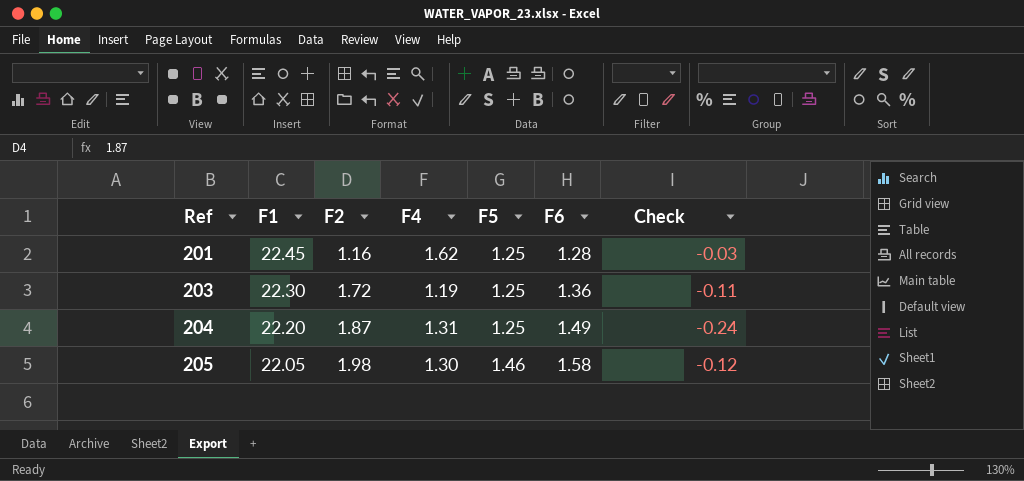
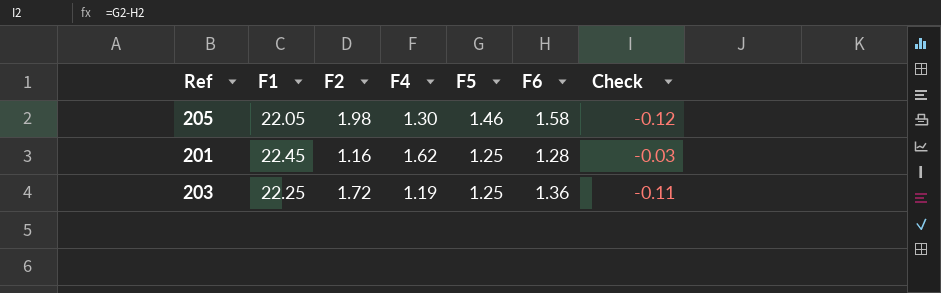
row order: Ref ascending -> F5 descending
row 204: 22.20 | 1.87 | 1.31 | 1.25 | 1.49 | -0.24 -> none
203 | F1: 22.30 -> 22.25

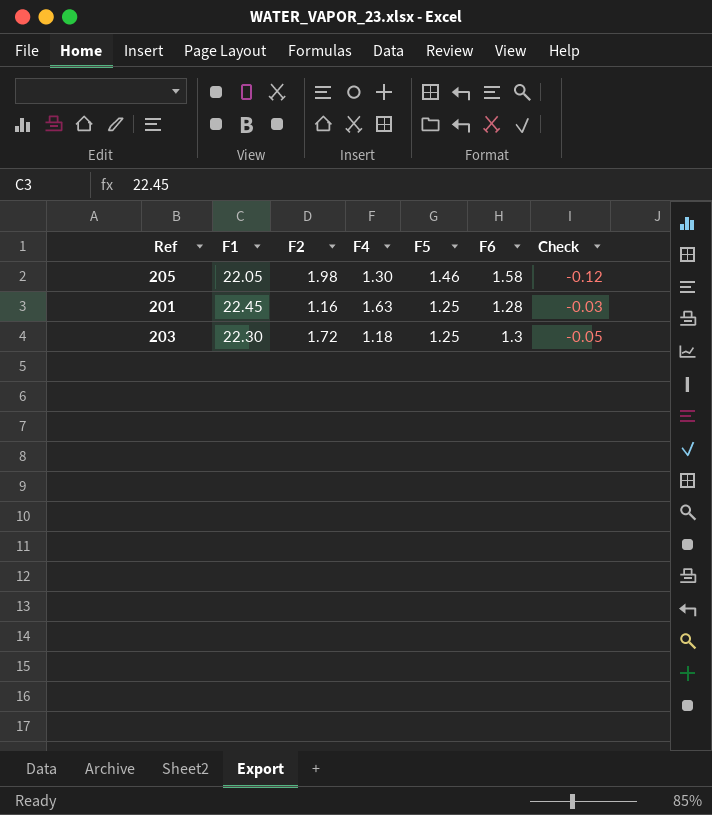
201 | F4: 1.62 -> 1.63
203 | F1: 22.25 -> 22.30
203 | F4: 1.19 -> 1.18
203 | F6: 1.36 -> 1.3
203 | Check: -0.11 -> -0.05

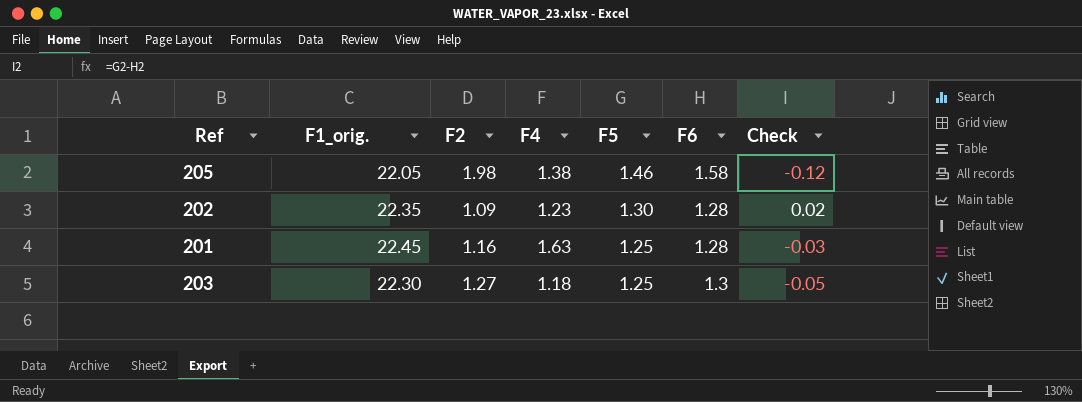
column name: F1 -> F1_orig.
205 | F4: 1.30 -> 1.38
row 202: none -> 22.35 | 1.09 | 1.23 | 1.30 | 1.28 | 0.02
203 | F2: 1.72 -> 1.27

